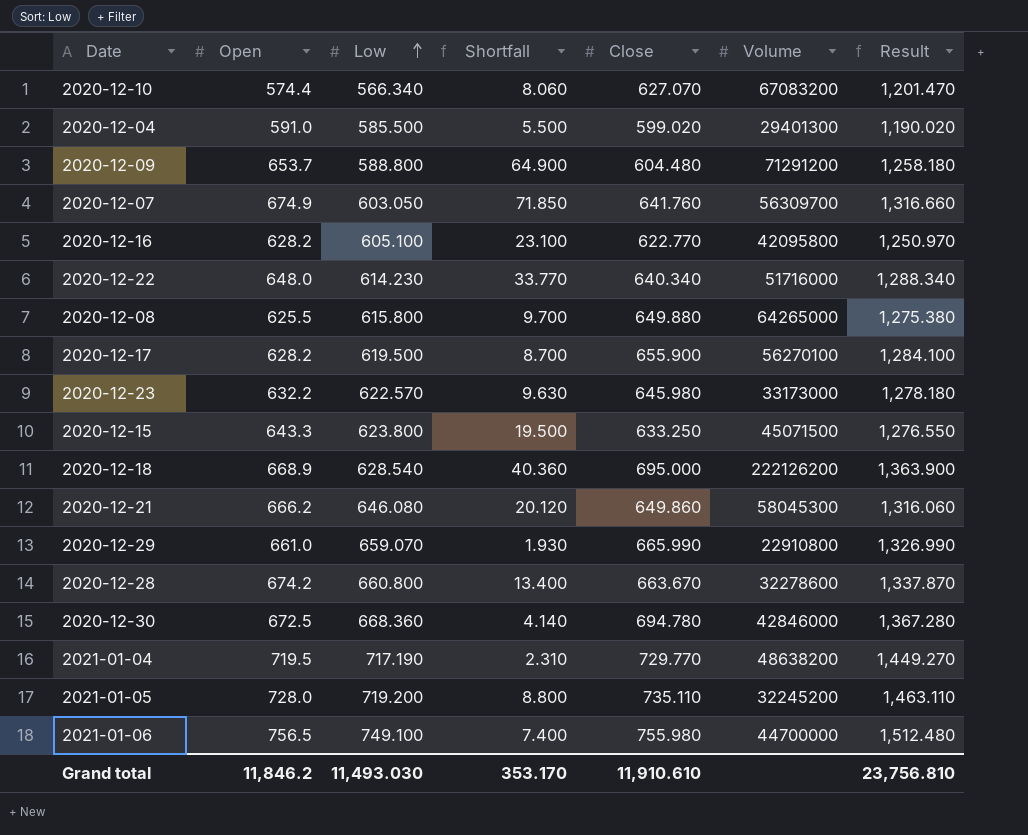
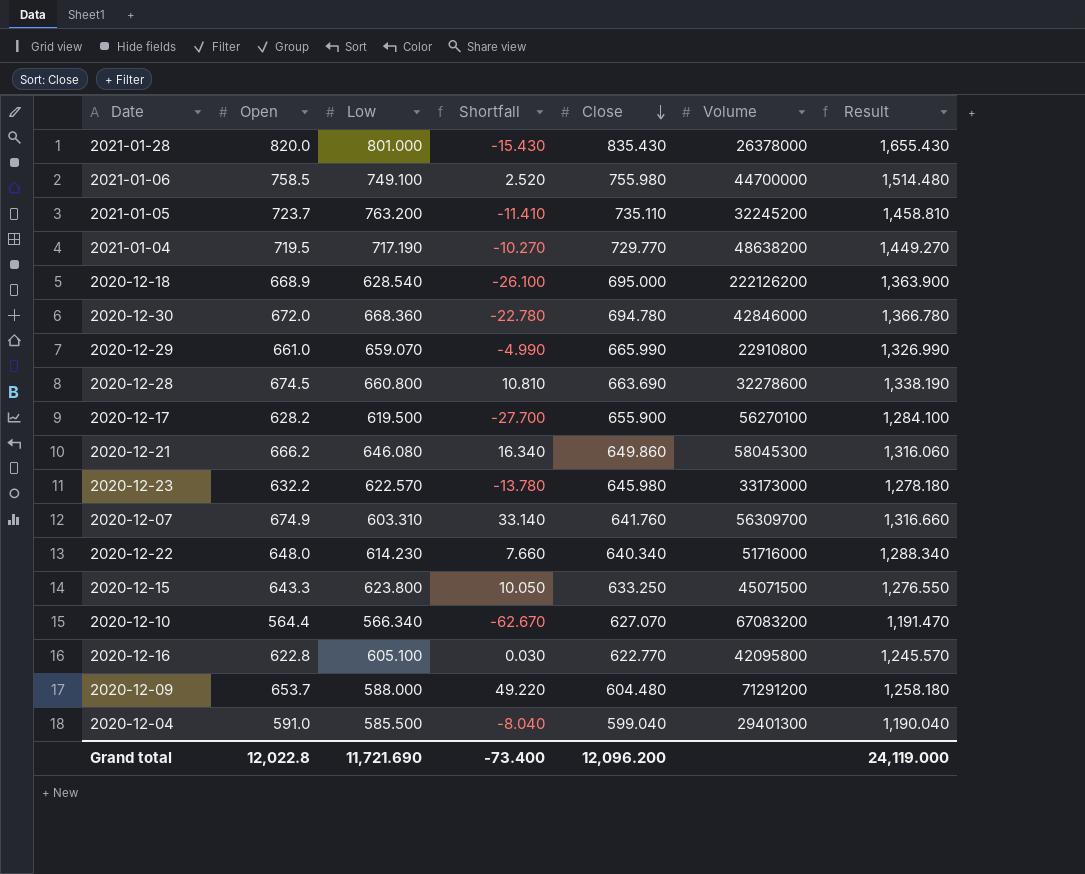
row order: Low ascending -> Close descending
column Shortfall | formula: [Open] - [Low] -> [Open] - [Close]
row 2020-12-08: 625.5 | 615.800 | 9.700 | 649.880 | 64265000 | 1,275.380 -> none
row 2021-01-28: none -> 820.0 | 801.000 | -15.430 | 835.430 | 26378000 | 1,655.430
2021-01-06 | Open: 756.5 -> 758.5
2021-01-06 | Result: 1,512.480 -> 1,514.480
2021-01-05 | Open: 728.0 -> 723.7
2021-01-05 | Low: 719.200 -> 763.200
2021-01-05 | Result: 1,463.110 -> 1,458.810
2020-12-30 | Open: 672.5 -> 672.0
2020-12-30 | Result: 1,367.280 -> 1,366.780
2020-12-28 | Open: 674.2 -> 674.5
2020-12-28 | Close: 663.670 -> 663.690
2020-12-28 | Result: 1,337.870 -> 1,338.190
2020-12-07 | Low: 603.050 -> 603.310
2020-12-10 | Open: 574.4 -> 564.4
2020-12-10 | Result: 1,201.470 -> 1,191.470
2020-12-16 | Open: 628.2 -> 622.8
2020-12-16 | Result: 1,250.970 -> 1,245.570
2020-12-09 | Low: 588.800 -> 588.000
2020-12-04 | Close: 599.020 -> 599.040
2020-12-04 | Result: 1,190.020 -> 1,190.040
Grand total | Open: 11,846.2 -> 12,022.8
Grand total | Low: 11,493.030 -> 11,721.690
Grand total | Shortfall: 353.170 -> -73.400
Grand total | Close: 11,910.610 -> 12,096.200
Grand total | Result: 23,756.810 -> 24,119.000

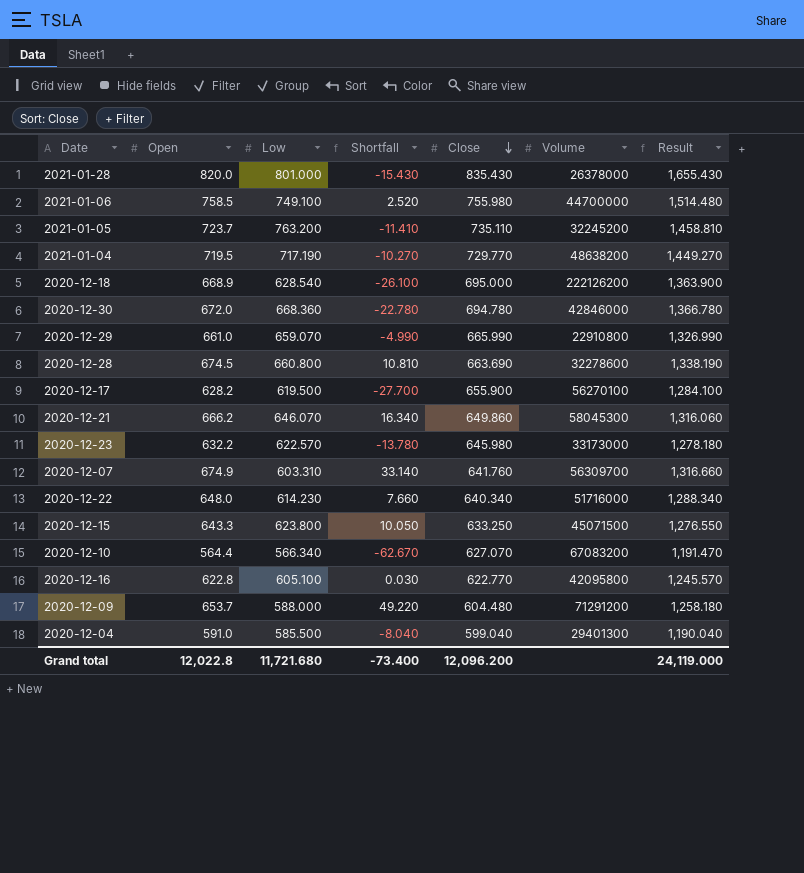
2020-12-21 | Low: 646.080 -> 646.070
Grand total | Low: 11,721.690 -> 11,721.680

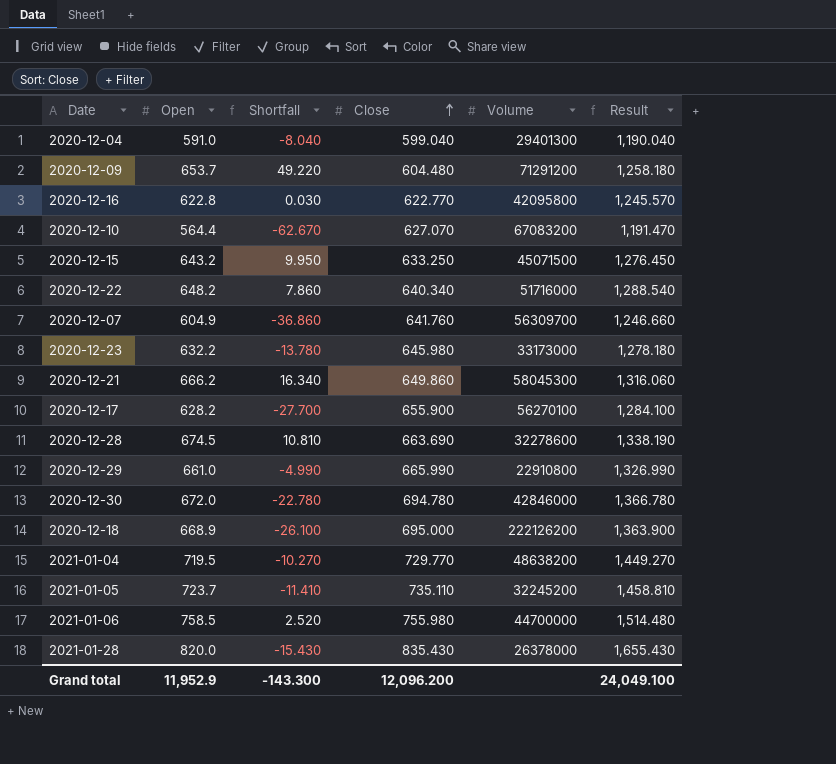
row order: Close descending -> Close ascending
column Low | position: 3 -> none
2020-12-15 | Open: 643.3 -> 643.2
2020-12-15 | Shortfall: 10.050 -> 9.950
2020-12-15 | Result: 1,276.550 -> 1,276.450
2020-12-22 | Open: 648.0 -> 648.2
2020-12-22 | Shortfall: 7.660 -> 7.860
2020-12-22 | Result: 1,288.340 -> 1,288.540
2020-12-07 | Open: 674.9 -> 604.9
2020-12-07 | Shortfall: 33.140 -> -36.860
2020-12-07 | Result: 1,316.660 -> 1,246.660
Grand total | Open: 12,022.8 -> 11,952.9
Grand total | Shortfall: -73.400 -> -143.300
Grand total | Result: 24,119.000 -> 24,049.100

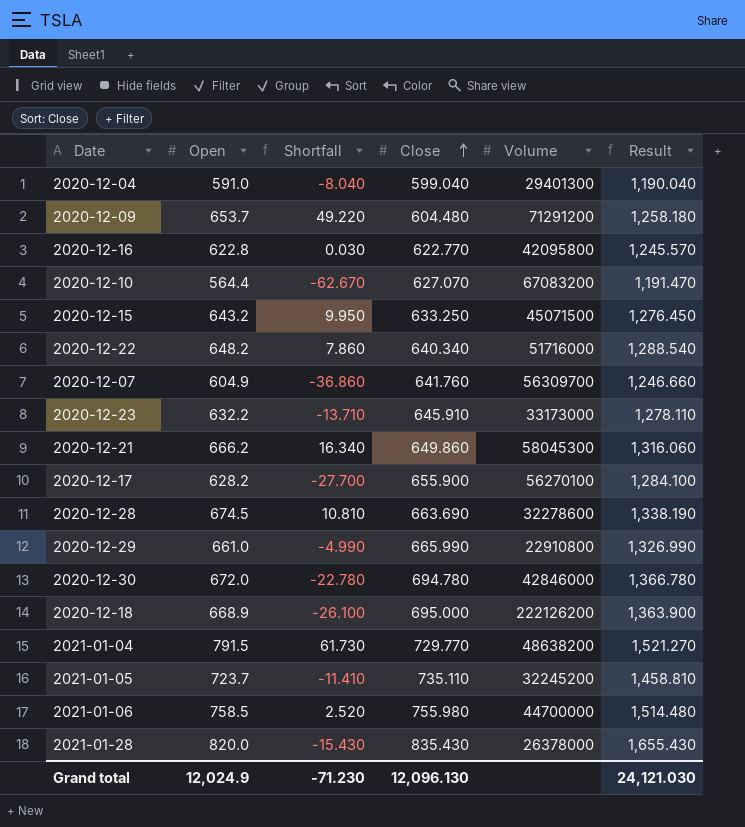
2020-12-23 | Shortfall: -13.780 -> -13.710
2020-12-23 | Close: 645.980 -> 645.910
2020-12-23 | Result: 1,278.180 -> 1,278.110
2021-01-04 | Open: 719.5 -> 791.5
2021-01-04 | Shortfall: -10.270 -> 61.730
2021-01-04 | Result: 1,449.270 -> 1,521.270
Grand total | Open: 11,952.9 -> 12,024.9
Grand total | Shortfall: -143.300 -> -71.230
Grand total | Close: 12,096.200 -> 12,096.130
Grand total | Result: 24,049.100 -> 24,121.030

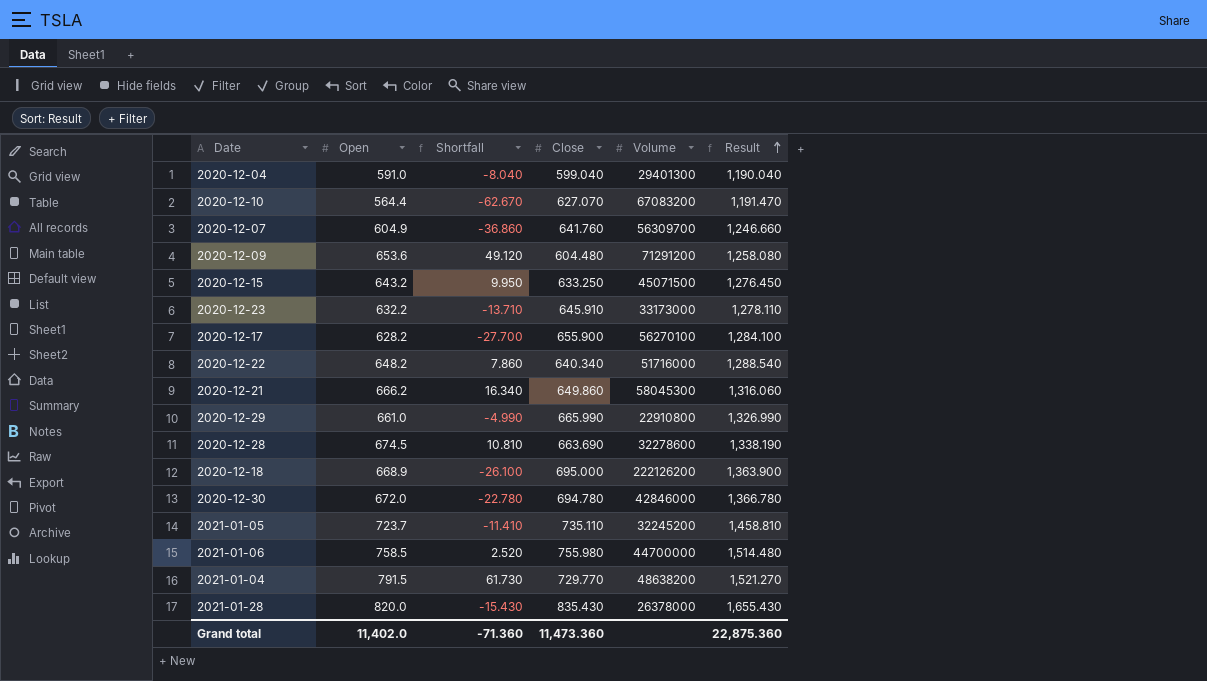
row order: Close ascending -> Result ascending
row 2020-12-16: 622.8 | 0.030 | 622.770 | 42095800 | 1,245.570 -> none
2020-12-09 | Open: 653.7 -> 653.6
2020-12-09 | Shortfall: 49.220 -> 49.120
2020-12-09 | Result: 1,258.180 -> 1,258.080
Grand total | Open: 12,024.9 -> 11,402.0
Grand total | Shortfall: -71.230 -> -71.360
Grand total | Close: 12,096.130 -> 11,473.360
Grand total | Result: 24,121.030 -> 22,875.360

